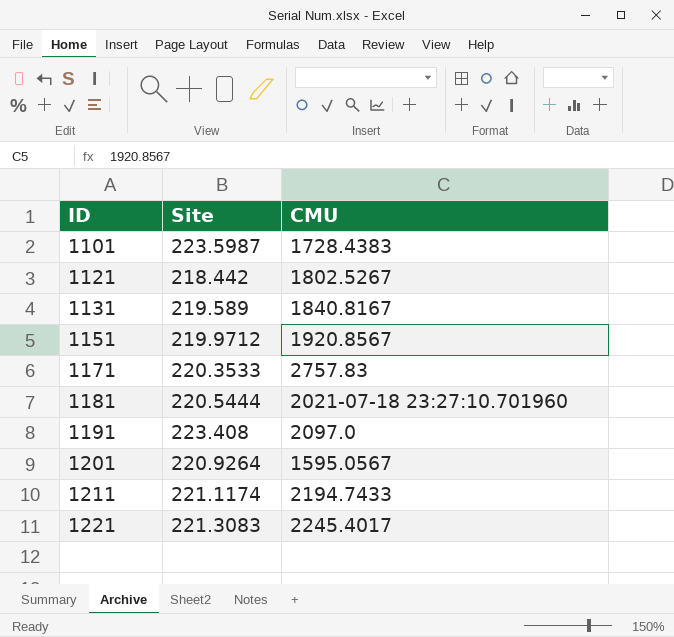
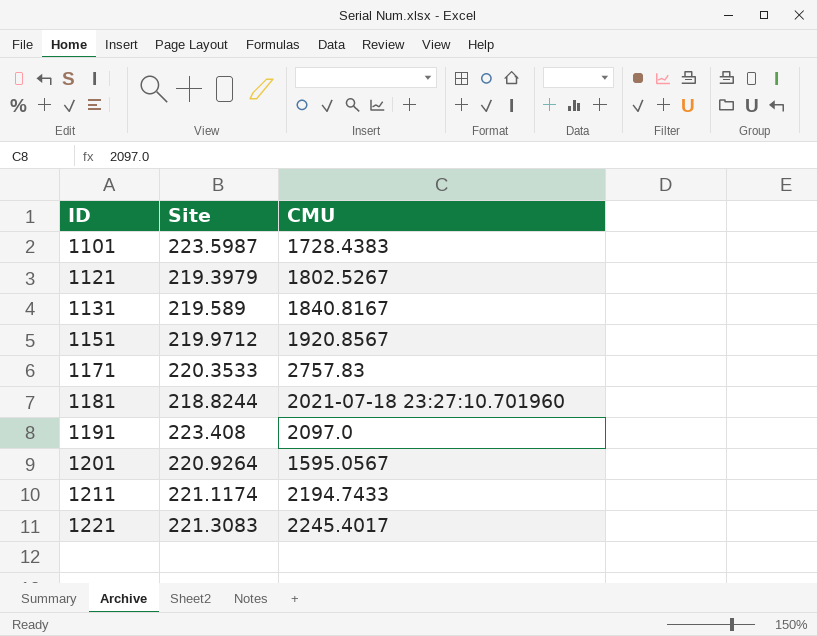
1121 | Site: 218.442 -> 219.3979
1181 | Site: 220.5444 -> 218.8244

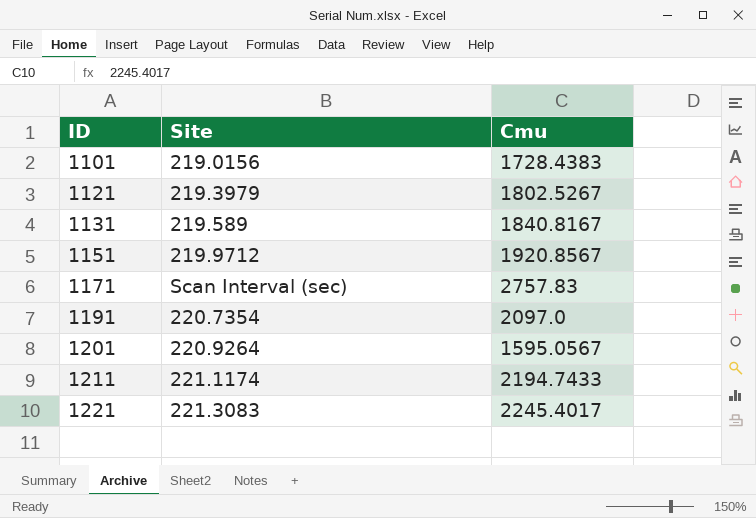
column name: CMU -> Cmu
row 1181: 218.8244 | 2021-07-18 23:27:10.701960 -> none
1101 | Site: 223.5987 -> 219.0156
1171 | Site: 220.3533 -> Scan Interval (sec)
1191 | Site: 223.408 -> 220.7354

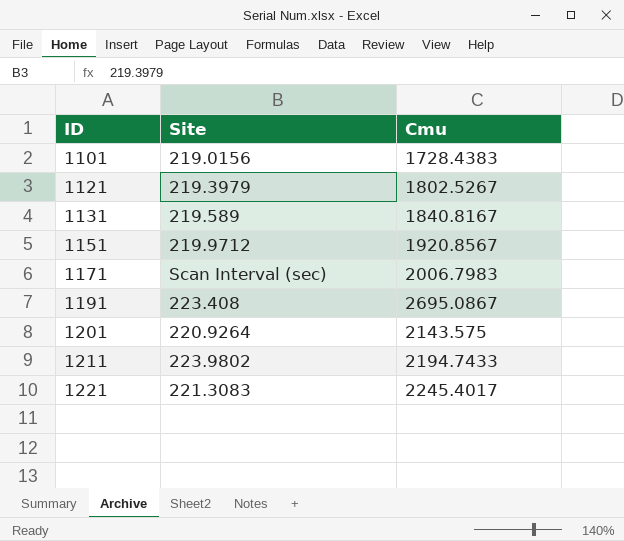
1171 | Cmu: 2757.83 -> 2006.7983
1191 | Site: 220.7354 -> 223.408
1191 | Cmu: 2097.0 -> 2695.0867
1201 | Cmu: 1595.0567 -> 2143.575
1211 | Site: 221.1174 -> 223.9802

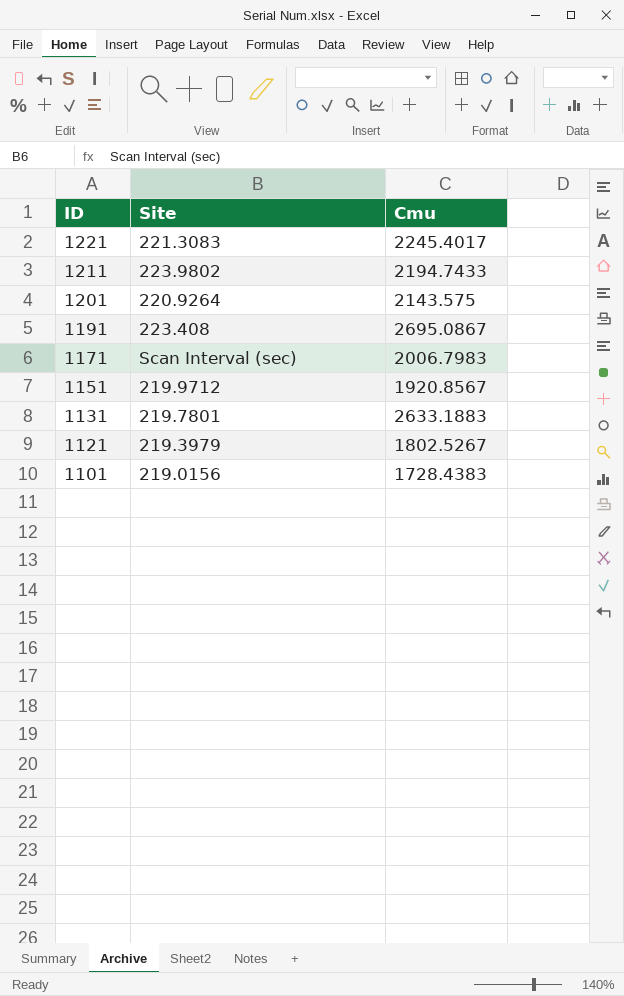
row order: ID ascending -> ID descending
1131 | Site: 219.589 -> 219.7801
1131 | Cmu: 1840.8167 -> 2633.1883

